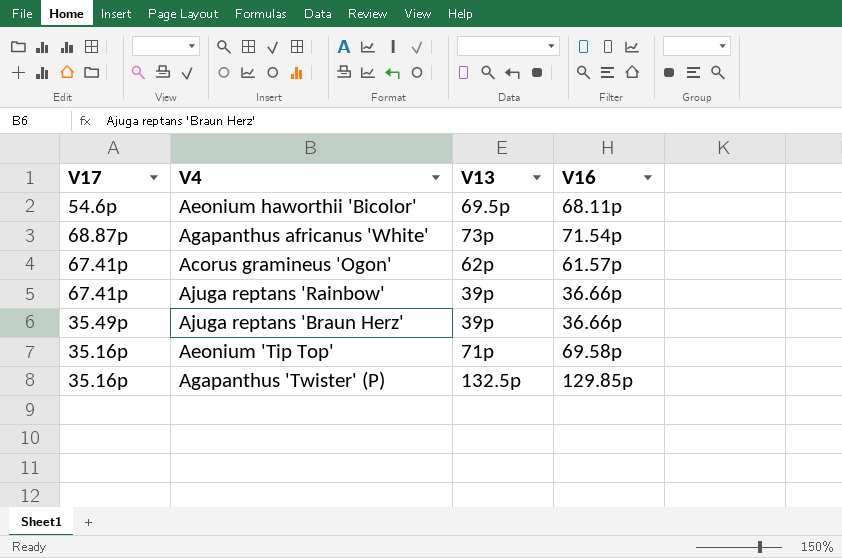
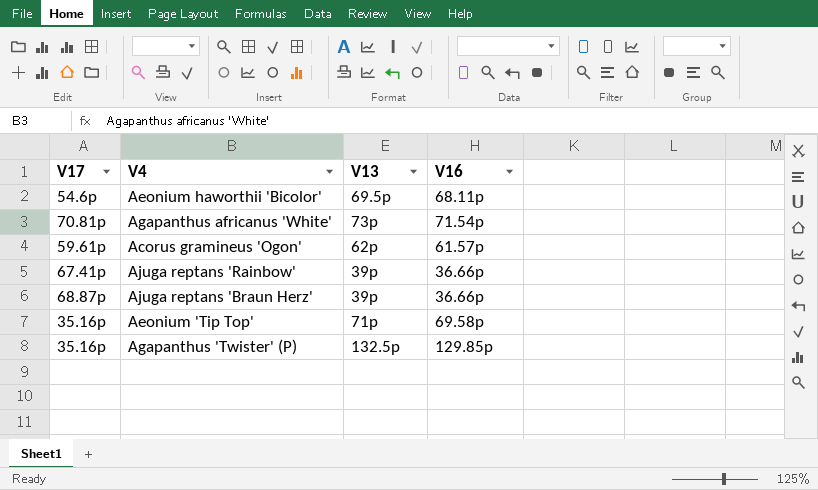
Agapanthus africanus 'White' | V17: 68.87p -> 70.81p
Acorus gramineus 'Ogon' | V17: 67.41p -> 59.61p
Ajuga reptans 'Braun Herz' | V17: 35.49p -> 68.87p

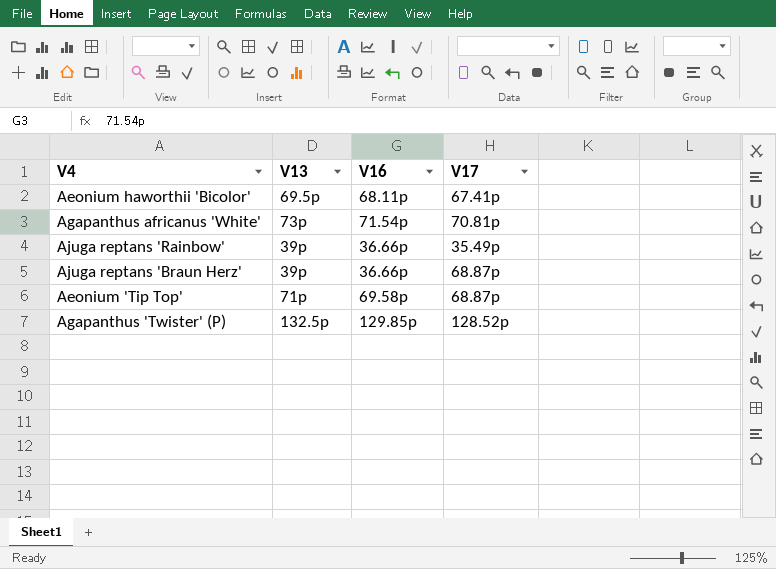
column V17 | position: 1 -> 4
row Acorus gramineus 'Ogon': 59.61p | 62p | 61.57p -> none
Aeonium haworthii 'Bicolor' | V17: 54.6p -> 67.41p
Ajuga reptans 'Rainbow' | V17: 67.41p -> 35.49p
Aeonium 'Tip Top' | V17: 35.16p -> 68.87p
Agapanthus 'Twister' (P) | V17: 35.16p -> 128.52p

